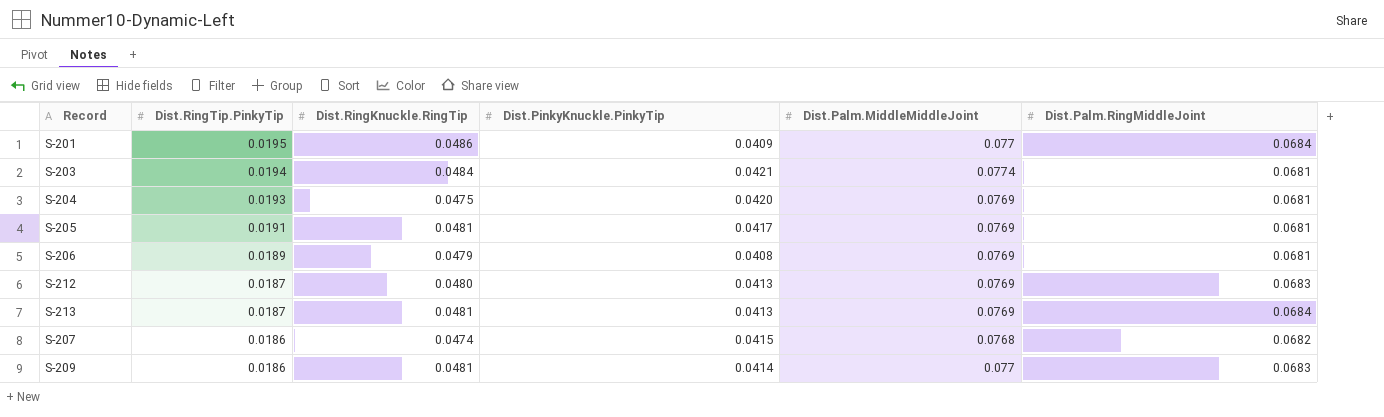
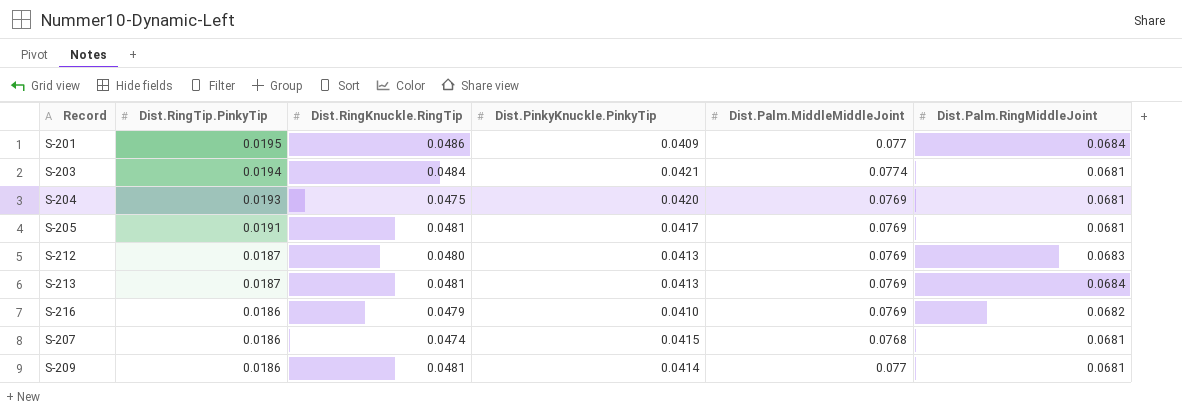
row S-206: 0.0189 | 0.0479 | 0.0408 | 0.0769 | 0.0681 -> none
row S-216: none -> 0.0186 | 0.0479 | 0.0410 | 0.0769 | 0.0682
S-207 | Dist.Palm.RingMiddleJoint: 0.0682 -> 0.0681
S-209 | Dist.Palm.RingMiddleJoint: 0.0683 -> 0.0681

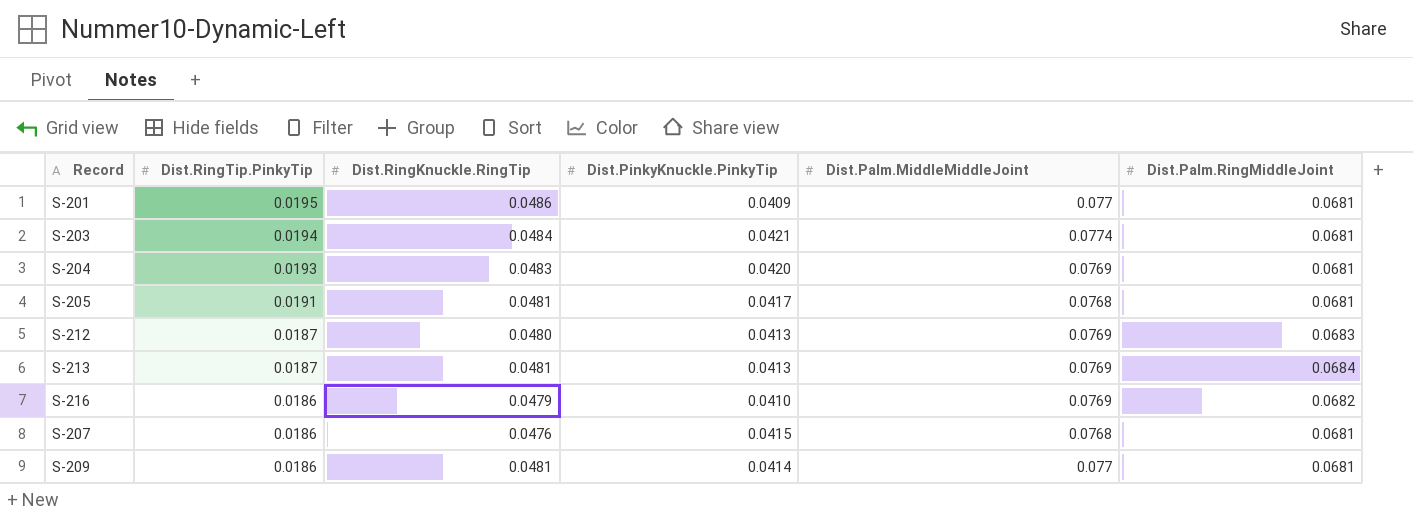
S-201 | Dist.Palm.RingMiddleJoint: 0.0684 -> 0.0681
S-204 | Dist.RingKnuckle.RingTip: 0.0475 -> 0.0483
S-205 | Dist.Palm.MiddleMiddleJoint: 0.0769 -> 0.0768
S-207 | Dist.RingKnuckle.RingTip: 0.0474 -> 0.0476

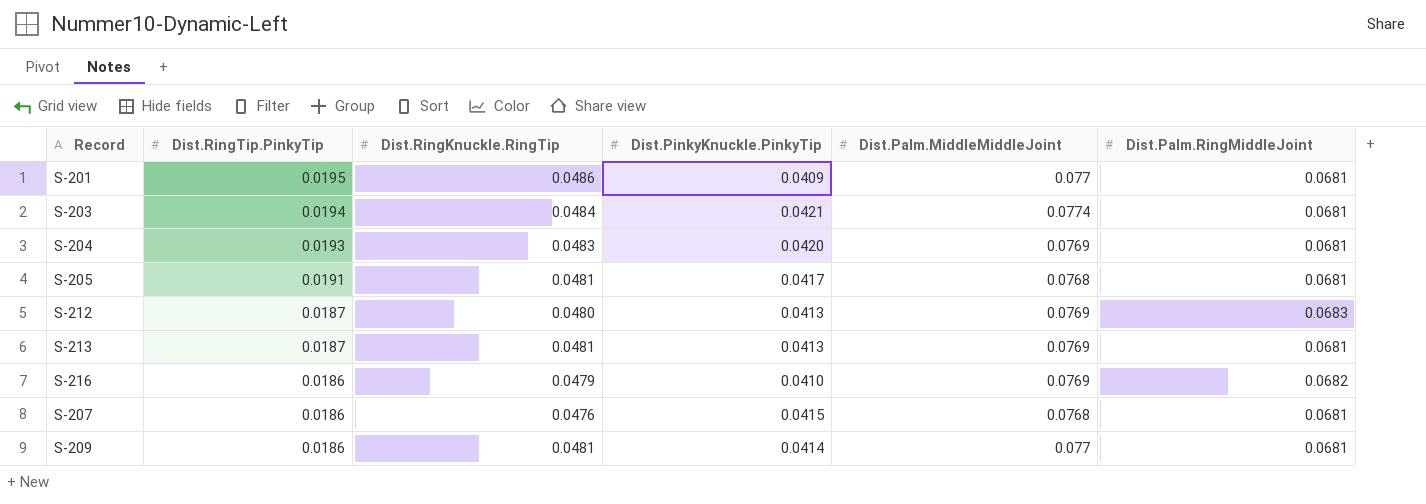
S-213 | Dist.Palm.RingMiddleJoint: 0.0684 -> 0.0681

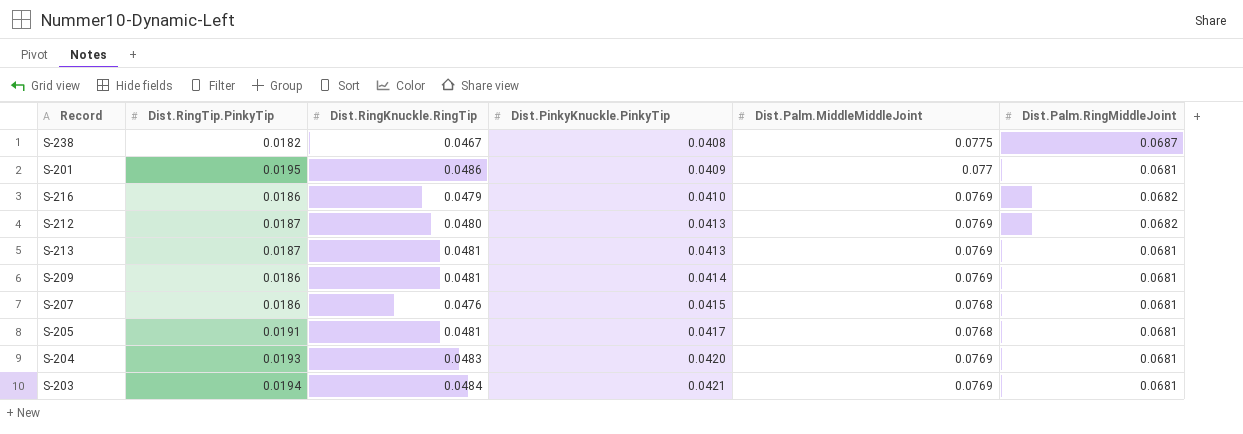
row order: Dist.RingTip.PinkyTip descending -> Dist.PinkyKnuckle.PinkyTip ascending
row S-238: none -> 0.0182 | 0.0467 | 0.0408 | 0.0775 | 0.0687
S-212 | Dist.Palm.RingMiddleJoint: 0.0683 -> 0.0682
S-209 | Dist.Palm.MiddleMiddleJoint: 0.077 -> 0.0769
S-203 | Dist.Palm.MiddleMiddleJoint: 0.0774 -> 0.0769

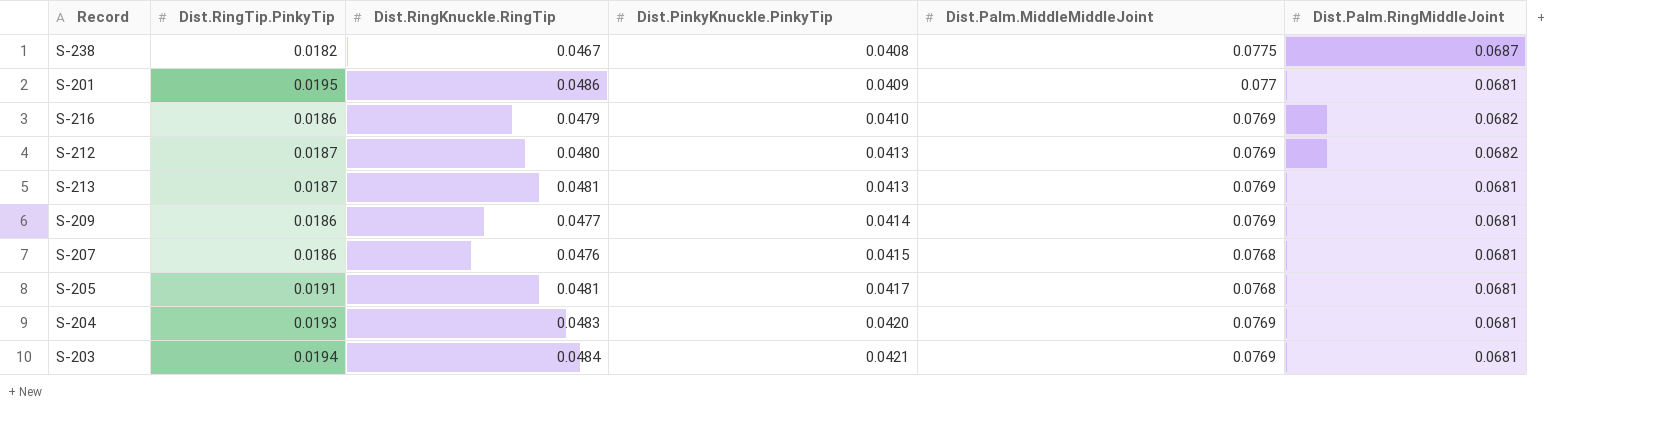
S-209 | Dist.RingKnuckle.RingTip: 0.0481 -> 0.0477

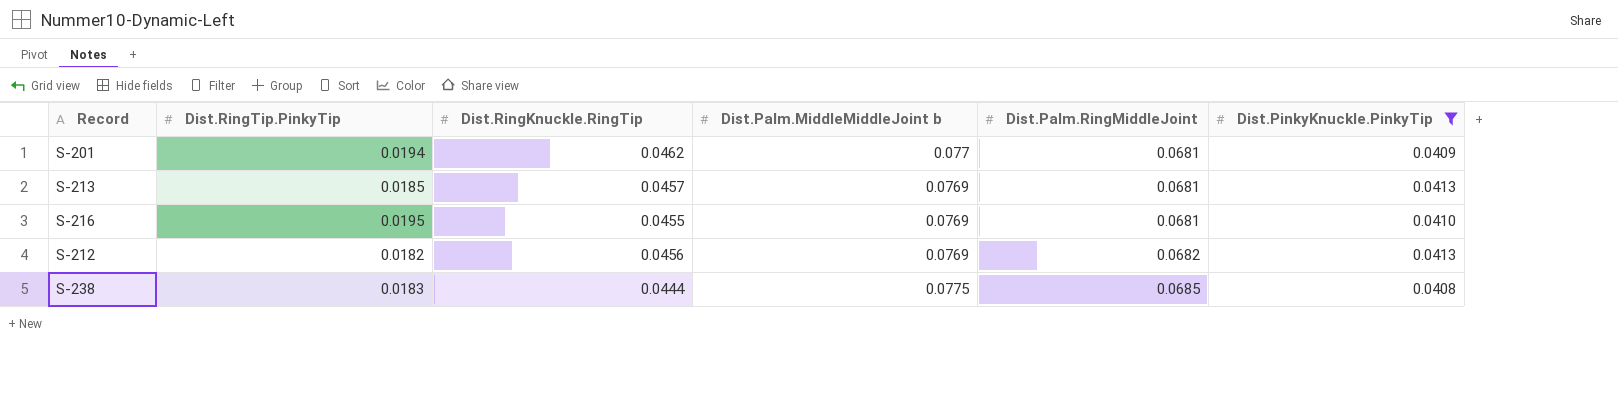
filter: none -> Dist.PinkyKnuckle.PinkyTip <= 0.0413
row order: Dist.PinkyKnuckle.PinkyTip ascending -> Dist.Palm.RingMiddleJoint ascending
column name: Dist.Palm.MiddleMiddleJoint -> Dist.Palm.MiddleMiddleJoint b
column Dist.PinkyKnuckle.PinkyTip | position: 4 -> 6
S-201 | Dist.RingTip.PinkyTip: 0.0195 -> 0.0194
S-201 | Dist.RingKnuckle.RingTip: 0.0486 -> 0.0462
S-213 | Dist.RingTip.PinkyTip: 0.0187 -> 0.0185
S-213 | Dist.RingKnuckle.RingTip: 0.0481 -> 0.0457
S-216 | Dist.RingTip.PinkyTip: 0.0186 -> 0.0195
S-216 | Dist.RingKnuckle.RingTip: 0.0479 -> 0.0455
S-216 | Dist.Palm.RingMiddleJoint: 0.0682 -> 0.0681
S-212 | Dist.RingTip.PinkyTip: 0.0187 -> 0.0182
S-212 | Dist.RingKnuckle.RingTip: 0.0480 -> 0.0456
S-238 | Dist.RingTip.PinkyTip: 0.0182 -> 0.0183
S-238 | Dist.RingKnuckle.RingTip: 0.0467 -> 0.0444
S-238 | Dist.Palm.RingMiddleJoint: 0.0687 -> 0.0685

